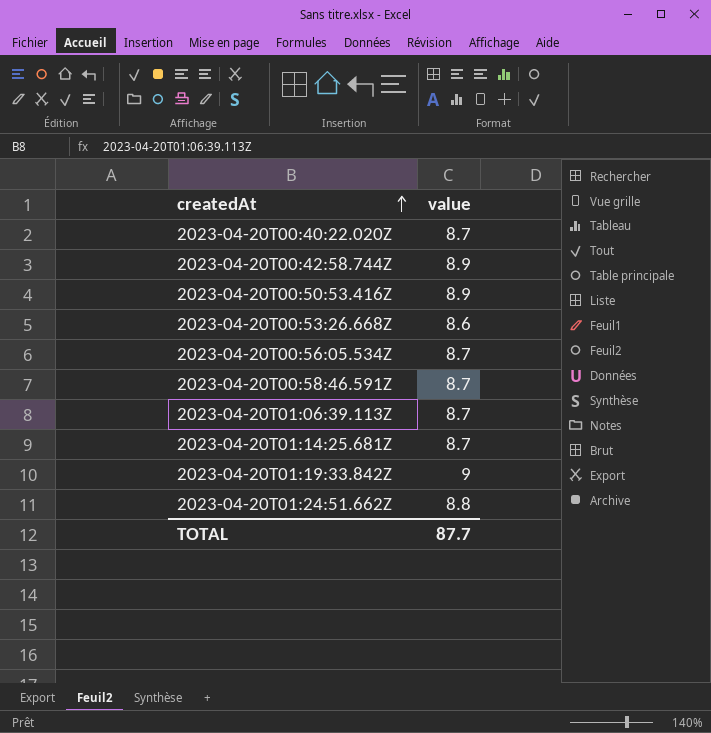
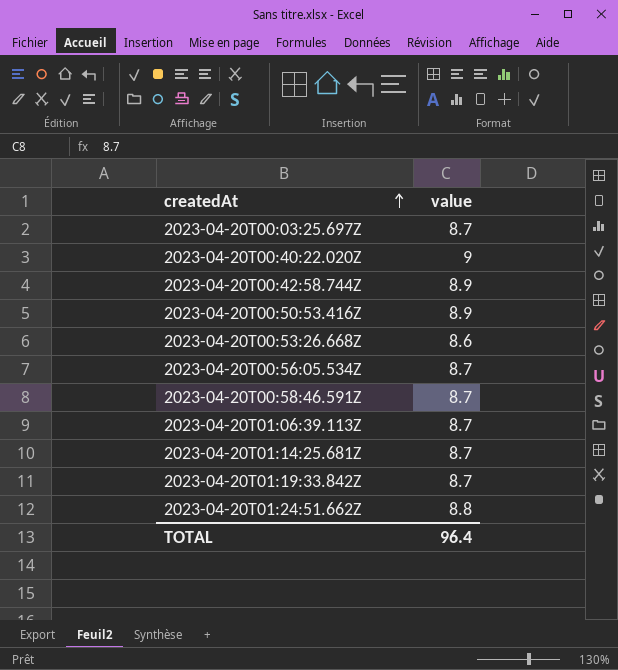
row 2023-04-20T00:03:25.697Z: none -> 8.7
2023-04-20T00:40:22.020Z | value: 8.7 -> 9
2023-04-20T01:19:33.842Z | value: 9 -> 8.7
TOTAL | value: 87.7 -> 96.4

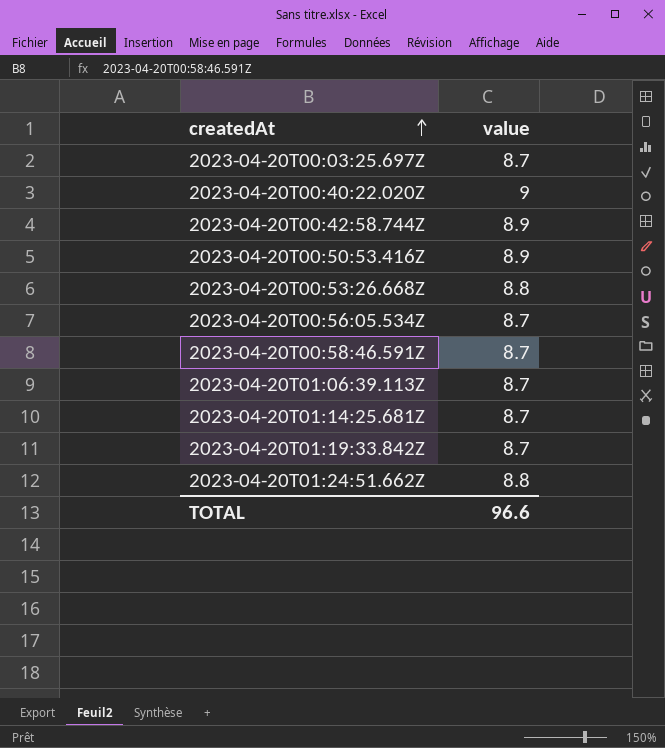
2023-04-20T00:53:26.668Z | value: 8.6 -> 8.8
TOTAL | value: 96.4 -> 96.6

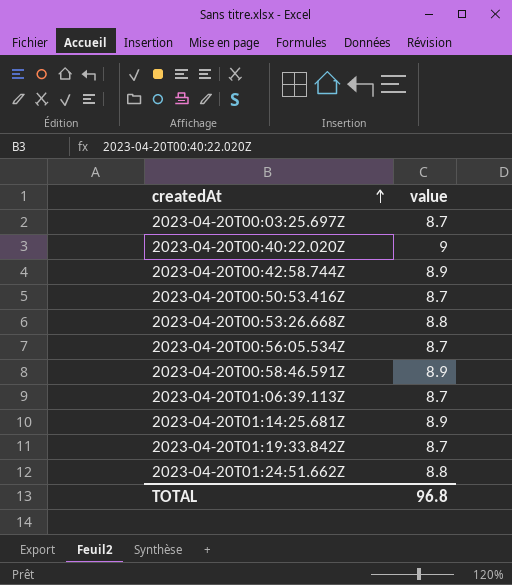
2023-04-20T00:50:53.416Z | value: 8.9 -> 8.7
2023-04-20T00:58:46.591Z | value: 8.7 -> 8.9
2023-04-20T01:14:25.681Z | value: 8.7 -> 8.9
TOTAL | value: 96.6 -> 96.8

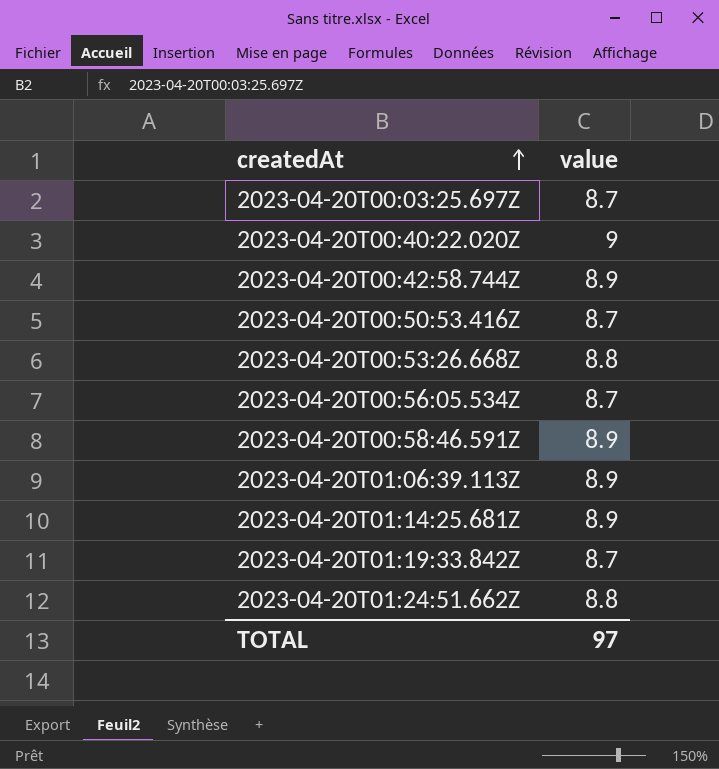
2023-04-20T01:06:39.113Z | value: 8.7 -> 8.9
TOTAL | value: 96.8 -> 97

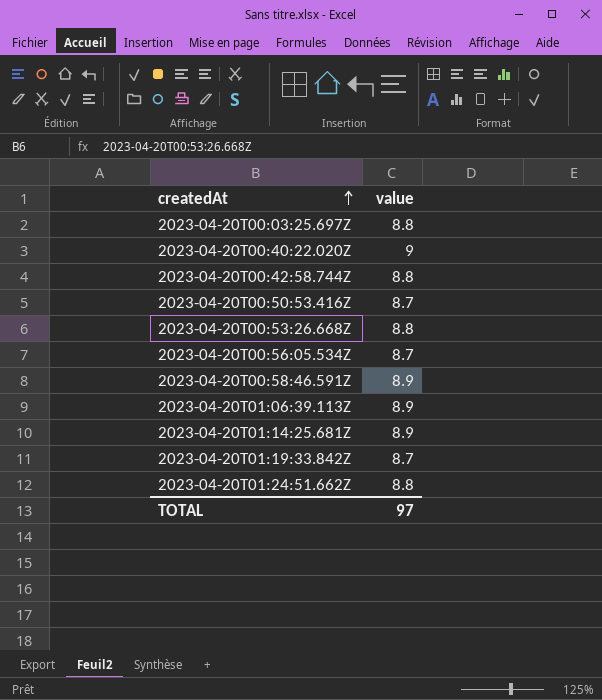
2023-04-20T00:03:25.697Z | value: 8.7 -> 8.8
2023-04-20T00:42:58.744Z | value: 8.9 -> 8.8

